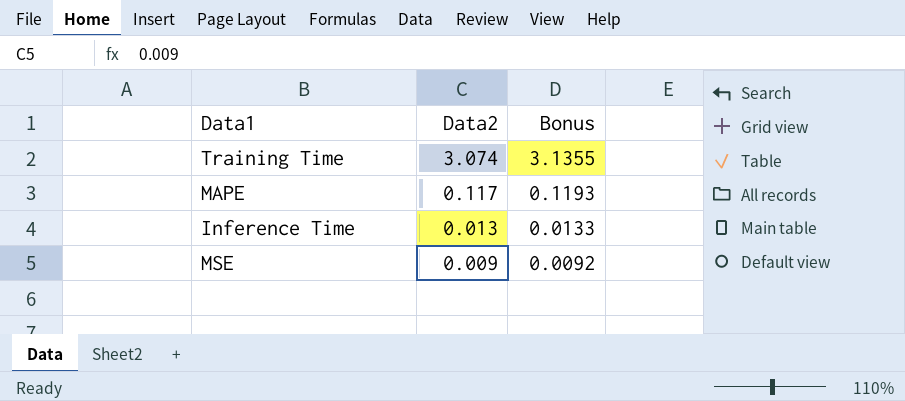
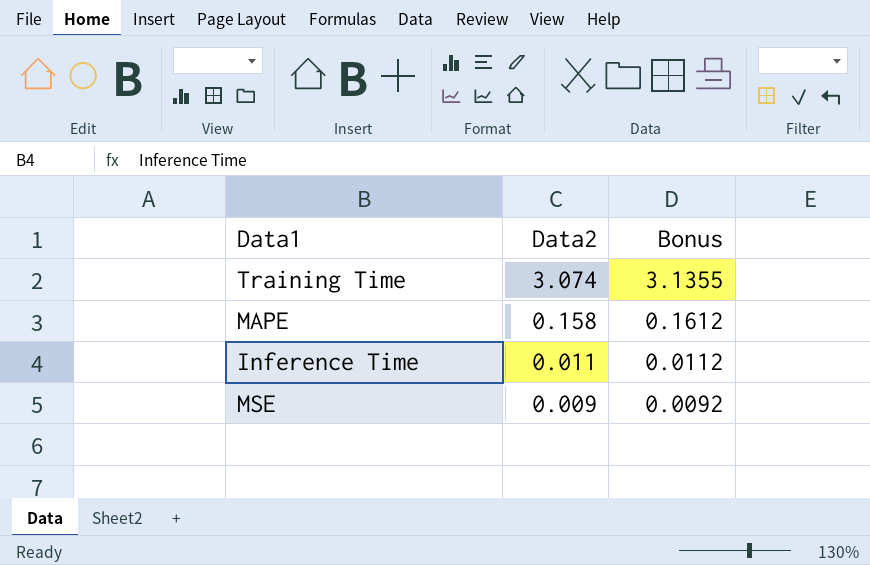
MAPE | Data2: 0.117 -> 0.158
MAPE | Bonus: 0.1193 -> 0.1612
Inference Time | Data2: 0.013 -> 0.011
Inference Time | Bonus: 0.0133 -> 0.0112

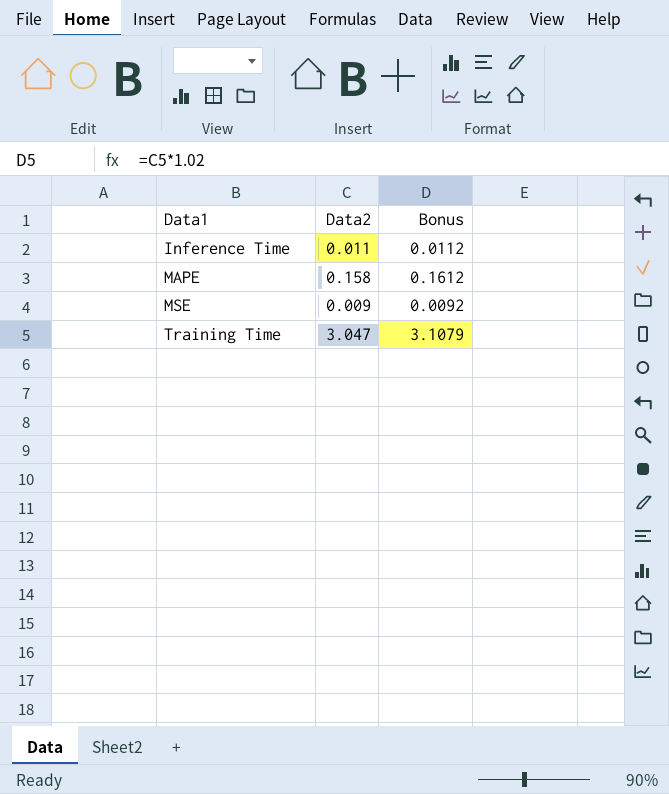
row order: Data2 descending -> Data1 ascending
Training Time | Data2: 3.074 -> 3.047
Training Time | Bonus: 3.1355 -> 3.1079

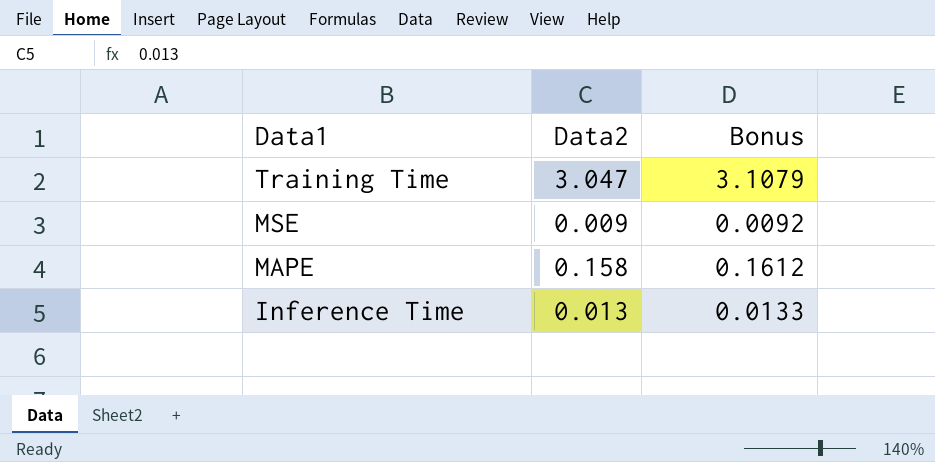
row order: Data1 ascending -> Data1 descending
Inference Time | Data2: 0.011 -> 0.013
Inference Time | Bonus: 0.0112 -> 0.0133

